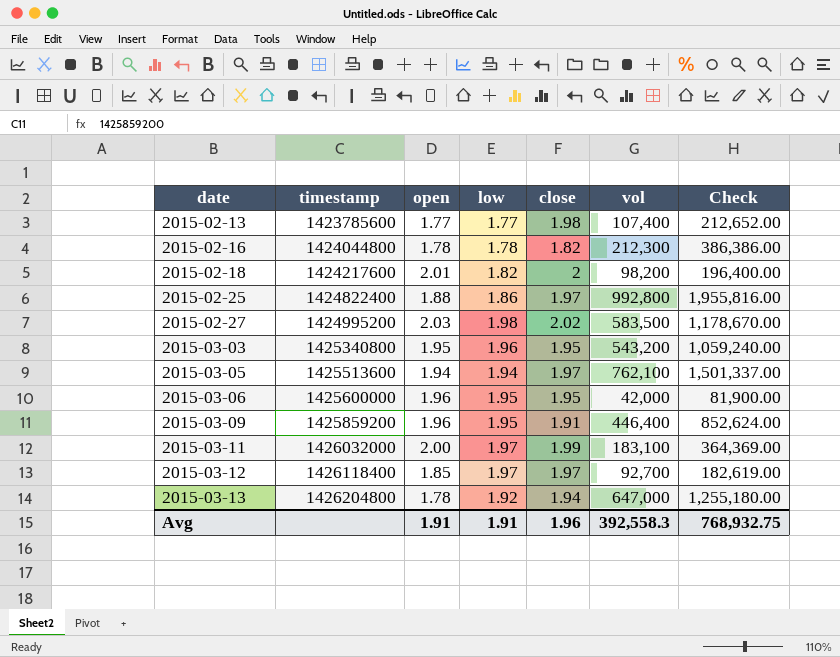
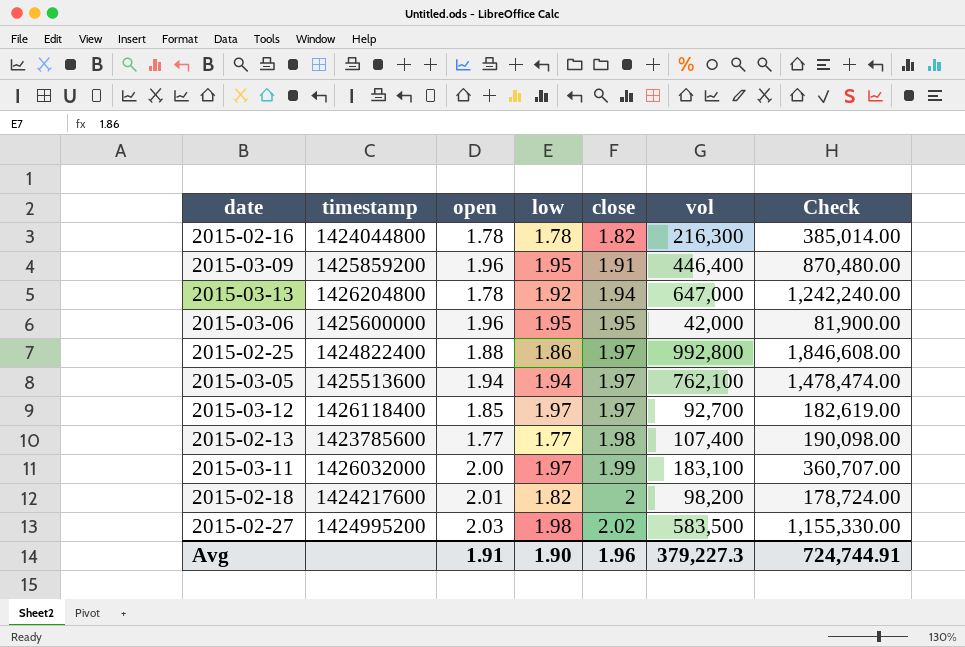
row order: date ascending -> close ascending
column Check | formula: [close] * [vol] -> [low] * [vol]
row 2015-03-03: 1425340800 | 1.95 | 1.96 | 1.95 | 543,200 | 1,059,240.00 -> none
2015-02-16 | vol: 212,300 -> 216,300
Avg | low: 1.91 -> 1.90
Avg | vol: 392,558.3 -> 379,227.3
Avg | Check: 768,932.75 -> 724,744.91

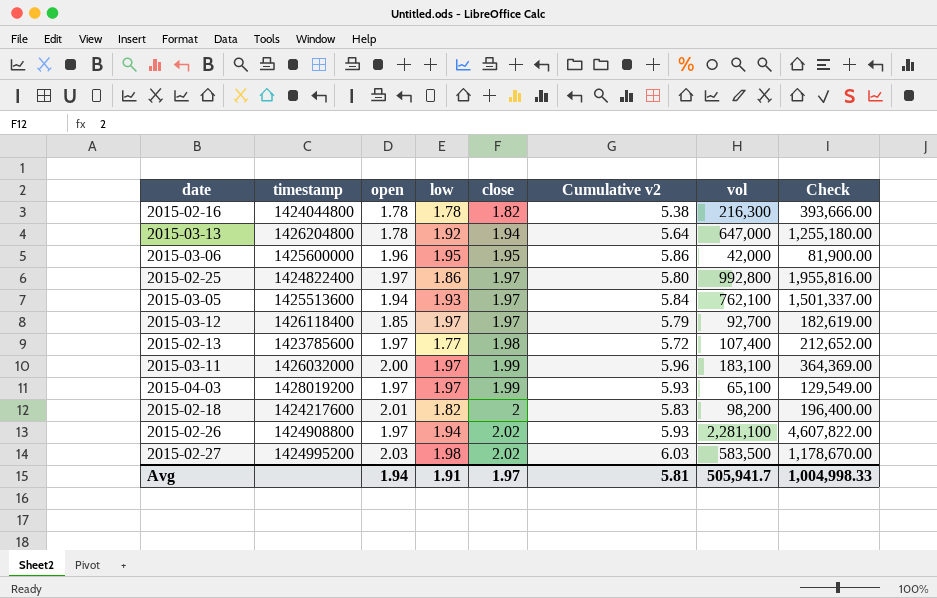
column Cumulative v2 | formula: none -> [open] + [low] + [close]
column Check | formula: [low] * [vol] -> [close] * [vol]
row 2015-03-09: 1425859200 | 1.96 | 1.95 | 1.91 | 446,400 | 870,480.00 -> none
2015-02-25 | open: 1.88 -> 1.97
2015-03-05 | low: 1.94 -> 1.93
2015-02-13 | open: 1.77 -> 1.97
row 2015-04-03: none -> 1428019200 | 1.97 | 1.97 | 1.99 | 5.93 | 65,100 | 129,549.00
row 2015-02-26: none -> 1424908800 | 1.97 | 1.94 | 2.02 | 5.93 | 2,281,100 | 4,607,822.00
Avg | open: 1.91 -> 1.94
Avg | low: 1.90 -> 1.91
Avg | close: 1.96 -> 1.97
Avg | vol: 379,227.3 -> 505,941.7
Avg | Check: 724,744.91 -> 1,004,998.33

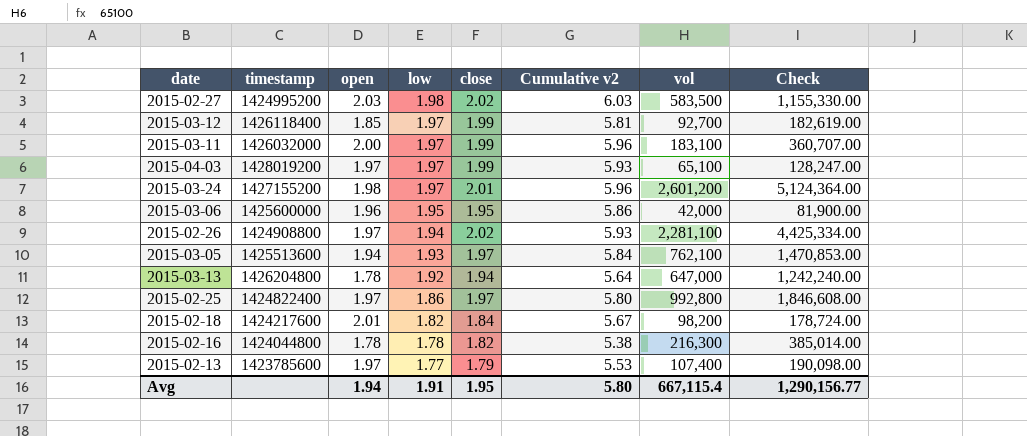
row order: close ascending -> low descending
column Check | formula: [close] * [vol] -> [low] * [vol]
2015-03-12 | close: 1.97 -> 1.99
2015-03-12 | Cumulative v2: 5.79 -> 5.81
row 2015-03-24: none -> 1427155200 | 1.98 | 1.97 | 2.01 | 5.96 | 2,601,200 | 5,124,364.00
2015-02-18 | close: 2 -> 1.84
2015-02-18 | Cumulative v2: 5.83 -> 5.67
2015-02-13 | close: 1.98 -> 1.79
2015-02-13 | Cumulative v2: 5.72 -> 5.53
Avg | close: 1.97 -> 1.95
Avg | Cumulative v2: 5.81 -> 5.80
Avg | vol: 505,941.7 -> 667,115.4
Avg | Check: 1,004,998.33 -> 1,290,156.77

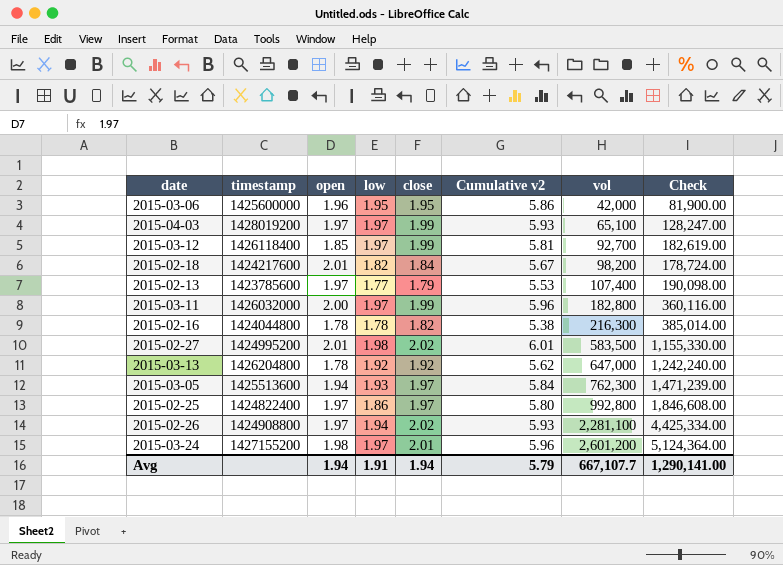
row order: low descending -> vol ascending
2015-03-11 | vol: 183,100 -> 182,800
2015-03-11 | Check: 360,707.00 -> 360,116.00
2015-02-27 | open: 2.03 -> 2.01
2015-02-27 | Cumulative v2: 6.03 -> 6.01
2015-03-13 | close: 1.94 -> 1.92
2015-03-13 | Cumulative v2: 5.64 -> 5.62
2015-03-05 | vol: 762,100 -> 762,300
2015-03-05 | Check: 1,470,853.00 -> 1,471,239.00
Avg | close: 1.95 -> 1.94
Avg | Cumulative v2: 5.80 -> 5.79
Avg | vol: 667,115.4 -> 667,107.7
Avg | Check: 1,290,156.77 -> 1,290,141.00

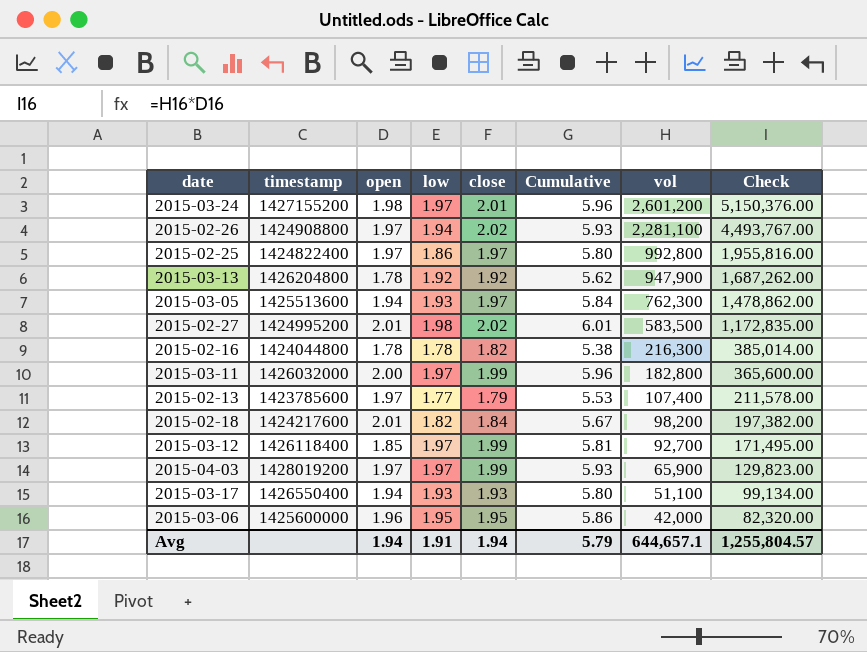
row order: vol ascending -> vol descending
column name: Cumulative v2 -> Cumulative
column Check | formula: [low] * [vol] -> [open] * [vol]
2015-03-13 | vol: 647,000 -> 947,900
2015-04-03 | vol: 65,100 -> 65,900
row 2015-03-17: none -> 1426550400 | 1.94 | 1.93 | 1.93 | 5.80 | 51,100 | 99,134.00
Avg | vol: 667,107.7 -> 644,657.1
Avg | Check: 1,290,141.00 -> 1,255,804.57

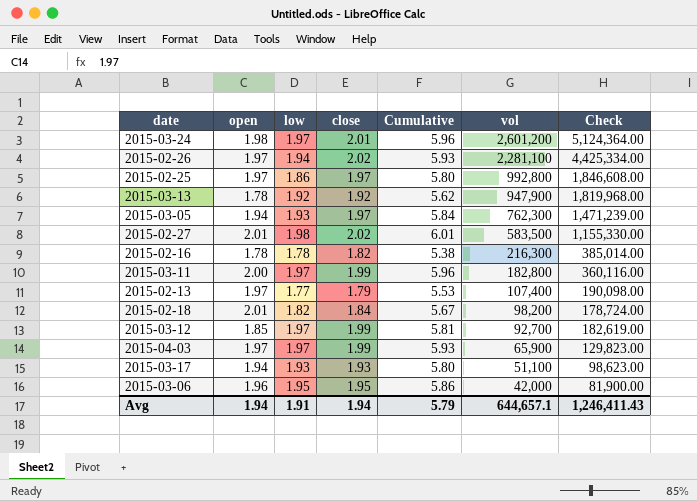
column timestamp | position: 2 -> none
column Check | formula: [open] * [vol] -> [low] * [vol]
Avg | Check: 1,255,804.57 -> 1,246,411.43

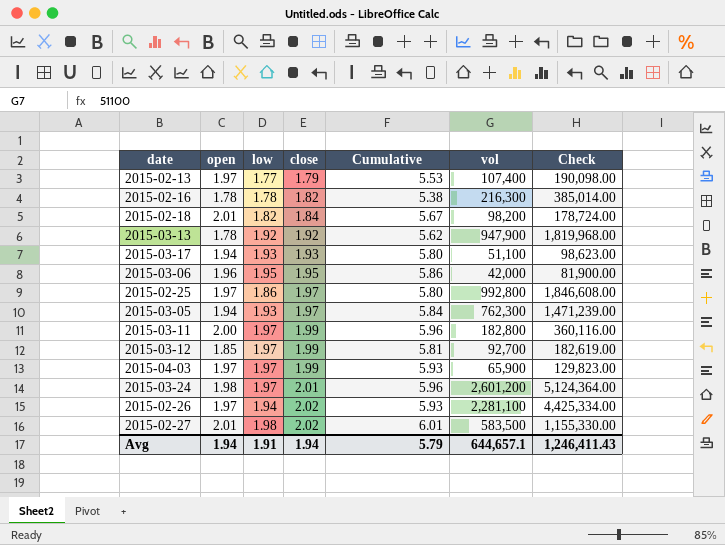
row order: vol descending -> close ascending

